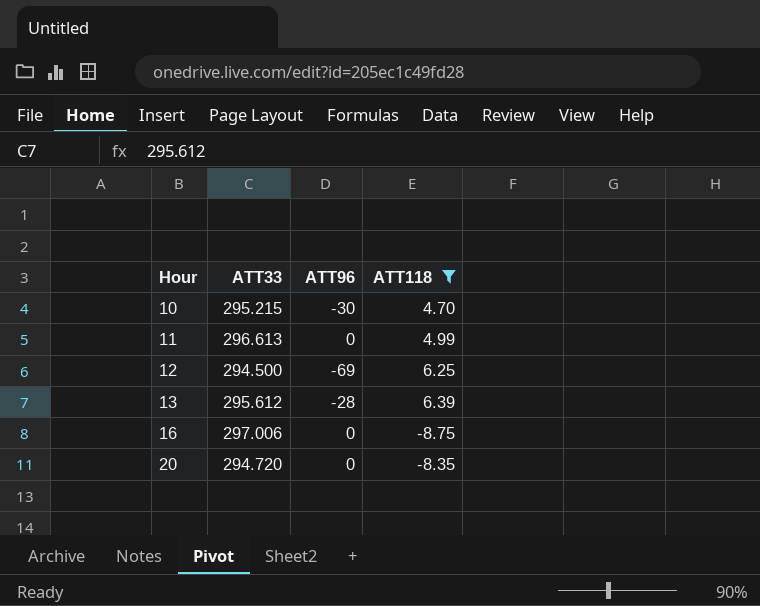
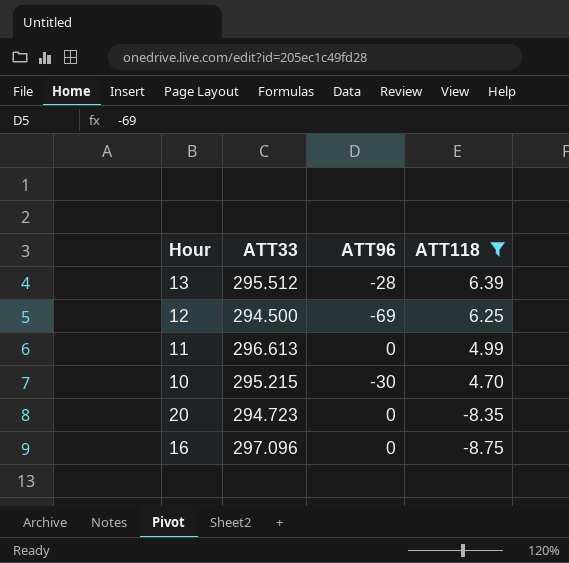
row order: Hour ascending -> ATT118 descending
13 | ATT33: 295.612 -> 295.512
20 | ATT33: 294.720 -> 294.723
16 | ATT33: 297.006 -> 297.096

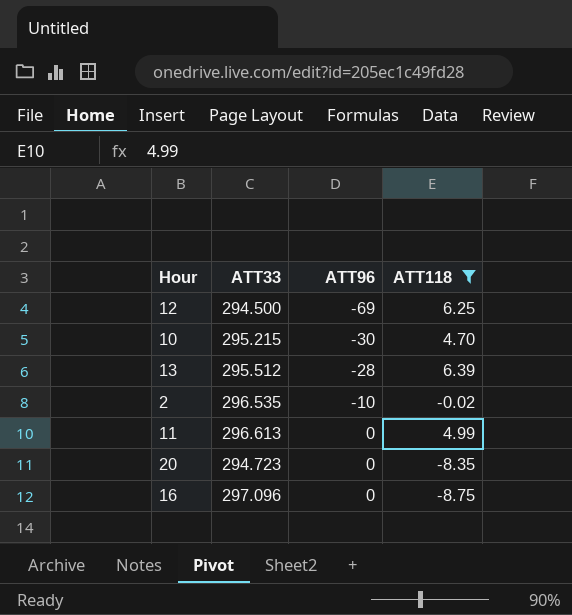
row order: ATT118 descending -> ATT96 ascending
row 2: none -> 296.535 | -10 | -0.02

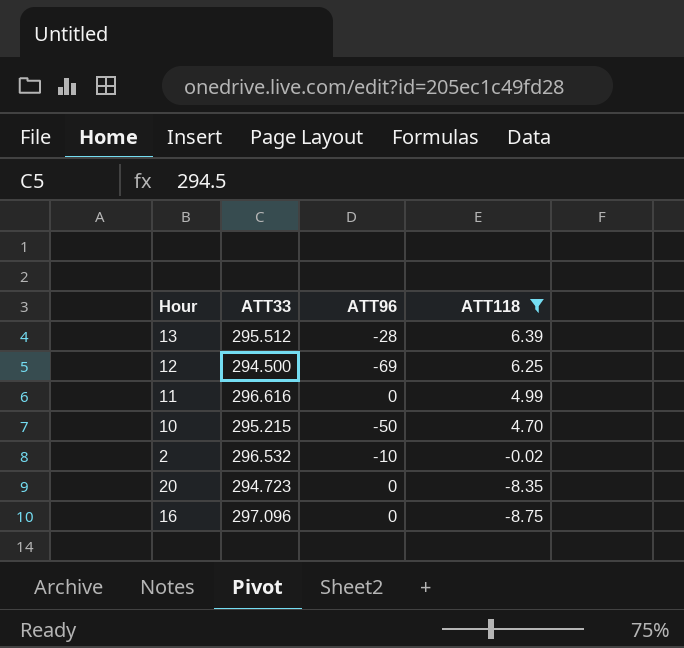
row order: ATT96 ascending -> ATT118 descending
11 | ATT33: 296.613 -> 296.616
10 | ATT96: -30 -> -50
2 | ATT33: 296.535 -> 296.532

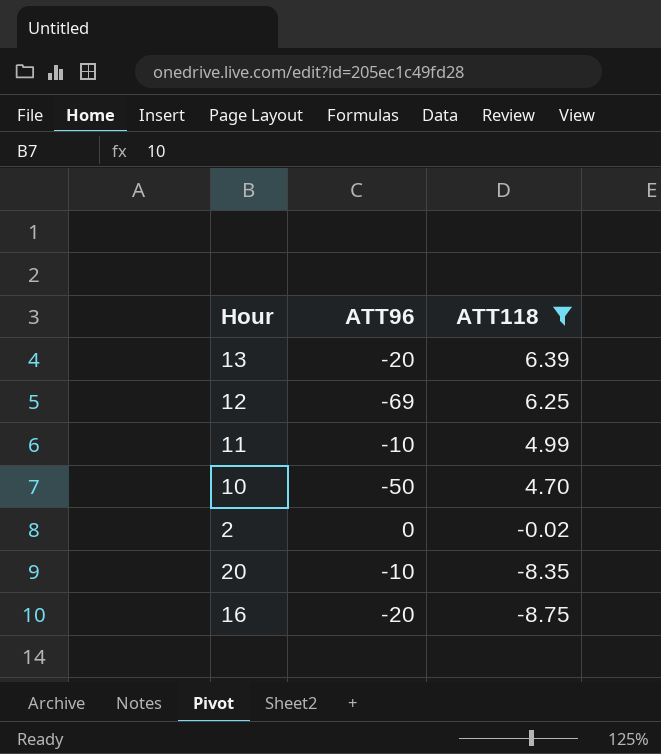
column ATT33 | position: 2 -> none
13 | ATT96: -28 -> -20
11 | ATT96: 0 -> -10
2 | ATT96: -10 -> 0
20 | ATT96: 0 -> -10
16 | ATT96: 0 -> -20

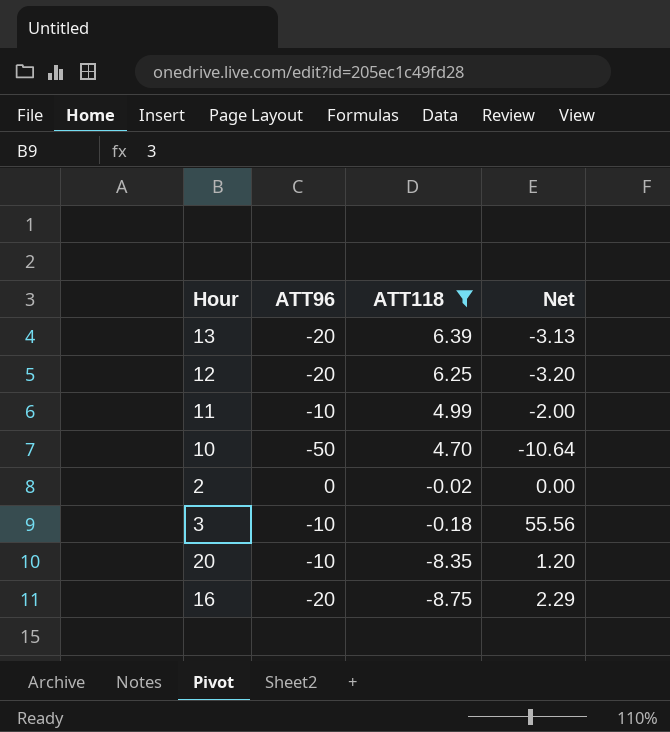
column Net | formula: none -> [ATT96] / [ATT118]
12 | ATT96: -69 -> -20
row 3: none -> -10 | -0.18 | 55.56

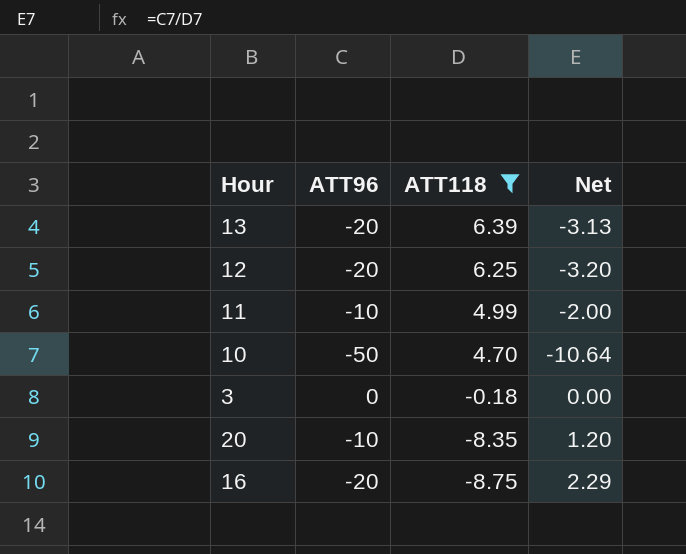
row 2: 0 | -0.02 | 0.00 -> none
3 | ATT96: -10 -> 0
3 | Net: 55.56 -> 0.00

